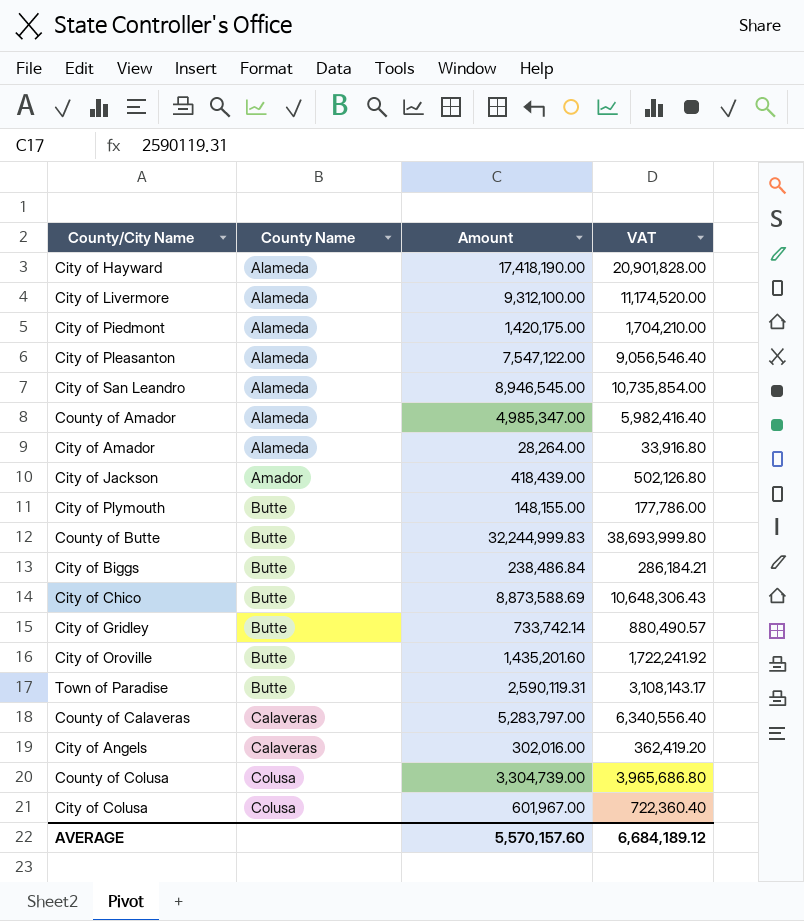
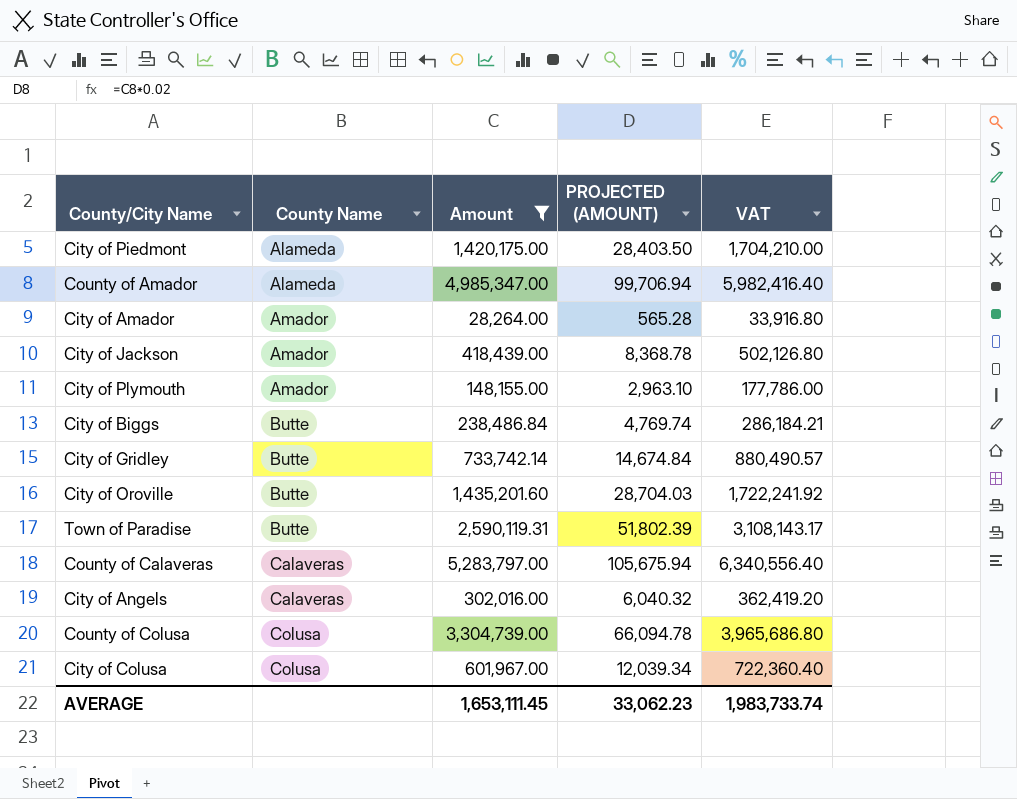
filter: none -> Amount <= 5,283,797.00
column PROJECTED (AMOUNT) | formula: none -> [Amount] * 0.02
City of Amador | County Name: Alameda -> Amador
City of Plymouth | County Name: Butte -> Amador
AVERAGE | Amount: 5,570,157.60 -> 1,653,111.45
AVERAGE | VAT: 6,684,189.12 -> 1,983,733.74

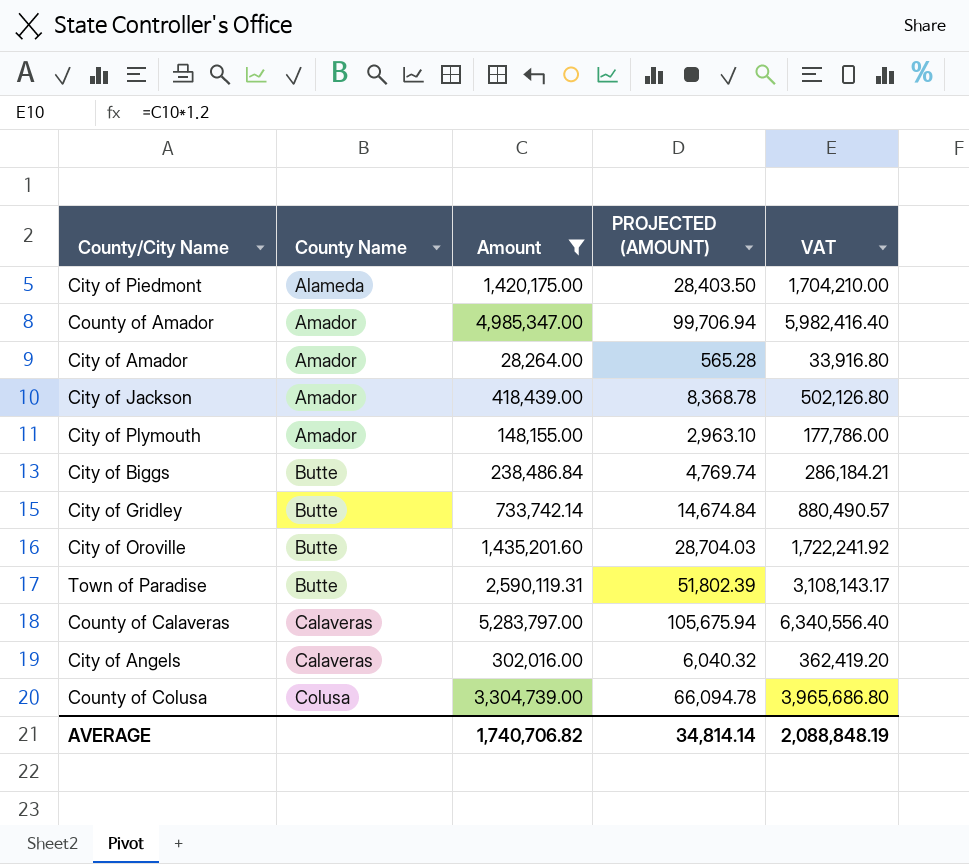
row City of Colusa: Colusa | 601,967.00 | 12,039.34 | 722,360.40 -> none
County of Amador | County Name: Alameda -> Amador
AVERAGE | Amount: 1,653,111.45 -> 1,740,706.82
AVERAGE | PROJECTED (AMOUNT): 33,062.23 -> 34,814.14
AVERAGE | VAT: 1,983,733.74 -> 2,088,848.19

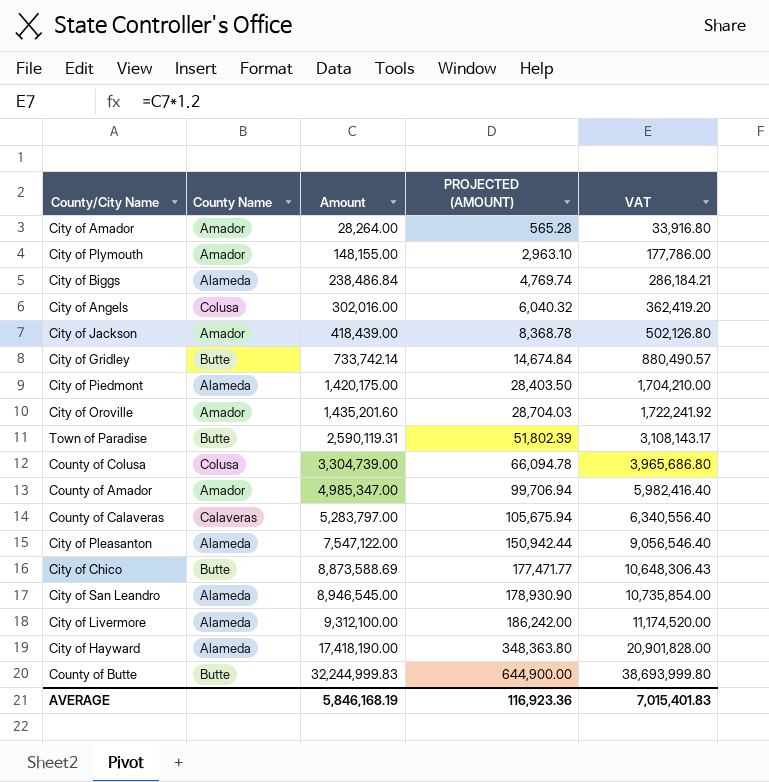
filter: Amount <= 5,283,797.00 -> none
row order: County Name ascending -> Amount ascending
City of Biggs | County Name: Butte -> Alameda
City of Angels | County Name: Calaveras -> Colusa
City of Oroville | County Name: Butte -> Amador
AVERAGE | Amount: 1,740,706.82 -> 5,846,168.19
AVERAGE | PROJECTED (AMOUNT): 34,814.14 -> 116,923.36
AVERAGE | VAT: 2,088,848.19 -> 7,015,401.83

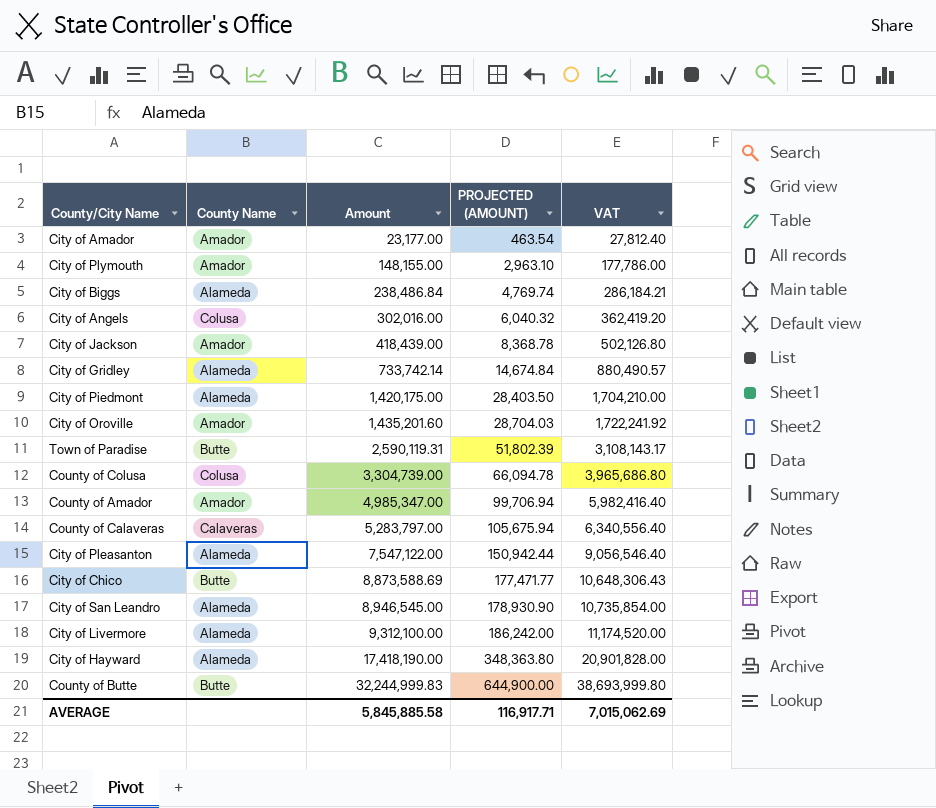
City of Amador | Amount: 28,264.00 -> 23,177.00
City of Amador | PROJECTED (AMOUNT): 565.28 -> 463.54
City of Amador | VAT: 33,916.80 -> 27,812.40
City of Gridley | County Name: Butte -> Alameda
AVERAGE | Amount: 5,846,168.19 -> 5,845,885.58
AVERAGE | PROJECTED (AMOUNT): 116,923.36 -> 116,917.71
AVERAGE | VAT: 7,015,401.83 -> 7,015,062.69

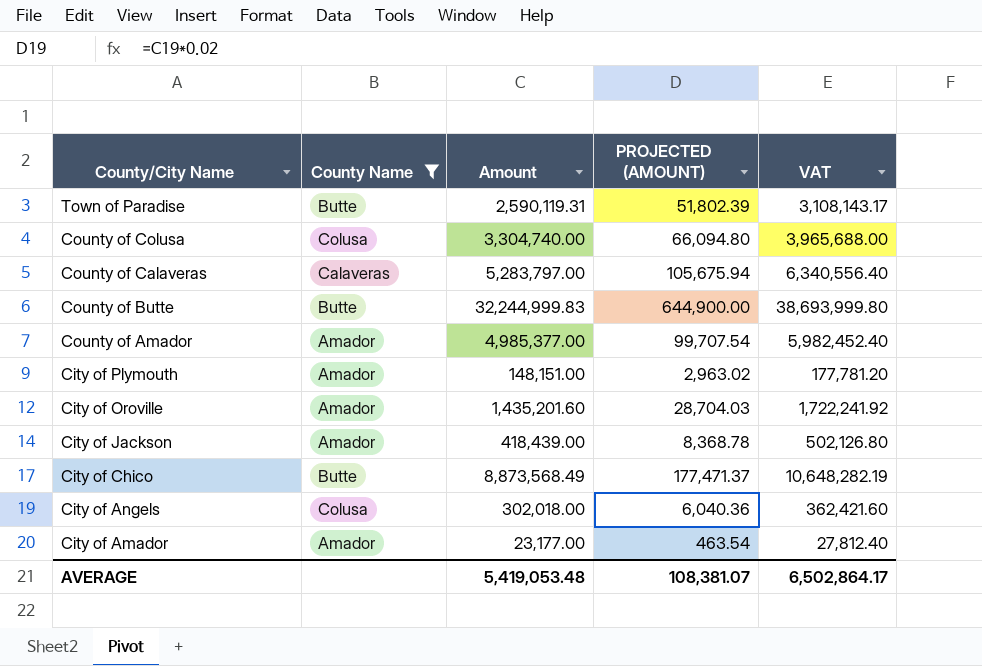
filter: none -> County Name != Alameda
row order: Amount ascending -> County/City Name descending
County of Colusa | Amount: 3,304,739.00 -> 3,304,740.00
County of Colusa | PROJECTED (AMOUNT): 66,094.78 -> 66,094.80
County of Colusa | VAT: 3,965,686.80 -> 3,965,688.00
County of Amador | Amount: 4,985,347.00 -> 4,985,377.00
County of Amador | PROJECTED (AMOUNT): 99,706.94 -> 99,707.54
County of Amador | VAT: 5,982,416.40 -> 5,982,452.40
City of Plymouth | Amount: 148,155.00 -> 148,151.00
City of Plymouth | PROJECTED (AMOUNT): 2,963.10 -> 2,963.02
City of Plymouth | VAT: 177,786.00 -> 177,781.20
City of Chico | Amount: 8,873,588.69 -> 8,873,568.49
City of Chico | PROJECTED (AMOUNT): 177,471.77 -> 177,471.37
City of Chico | VAT: 10,648,306.43 -> 10,648,282.19
City of Angels | Amount: 302,016.00 -> 302,018.00
City of Angels | PROJECTED (AMOUNT): 6,040.32 -> 6,040.36
City of Angels | VAT: 362,419.20 -> 362,421.60
AVERAGE | Amount: 5,845,885.58 -> 5,419,053.48
AVERAGE | PROJECTED (AMOUNT): 116,917.71 -> 108,381.07
AVERAGE | VAT: 7,015,062.69 -> 6,502,864.17

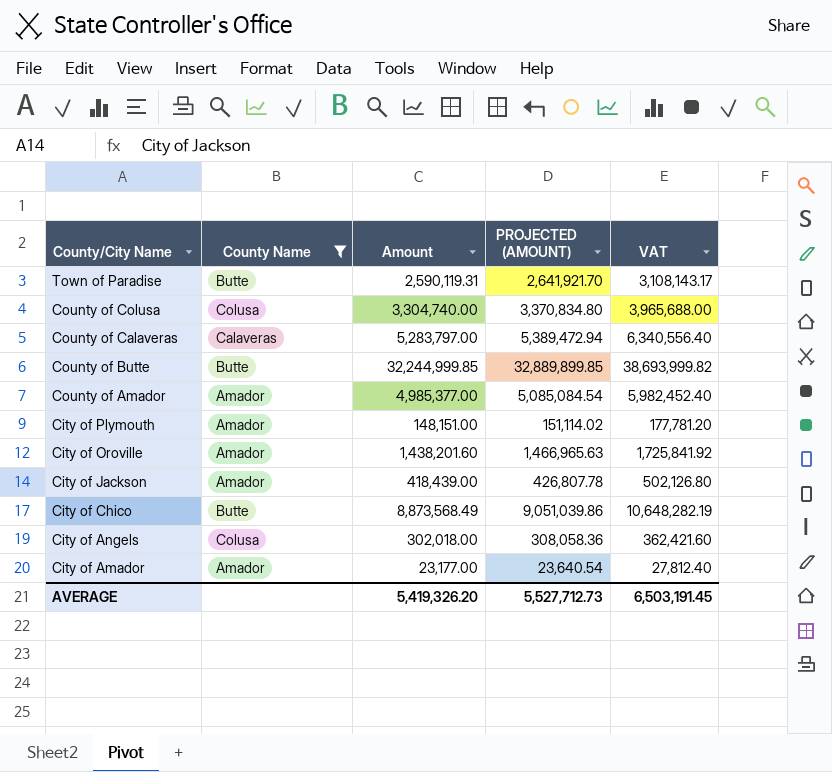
column PROJECTED (AMOUNT) | formula: [Amount] * 0.02 -> [Amount] * 1.02
County of Butte | Amount: 32,244,999.83 -> 32,244,999.85
County of Butte | VAT: 38,693,999.80 -> 38,693,999.82
City of Oroville | Amount: 1,435,201.60 -> 1,438,201.60
City of Oroville | VAT: 1,722,241.92 -> 1,725,841.92
AVERAGE | Amount: 5,419,053.48 -> 5,419,326.20
AVERAGE | PROJECTED (AMOUNT): 108,381.07 -> 5,527,712.73
AVERAGE | VAT: 6,502,864.17 -> 6,503,191.45

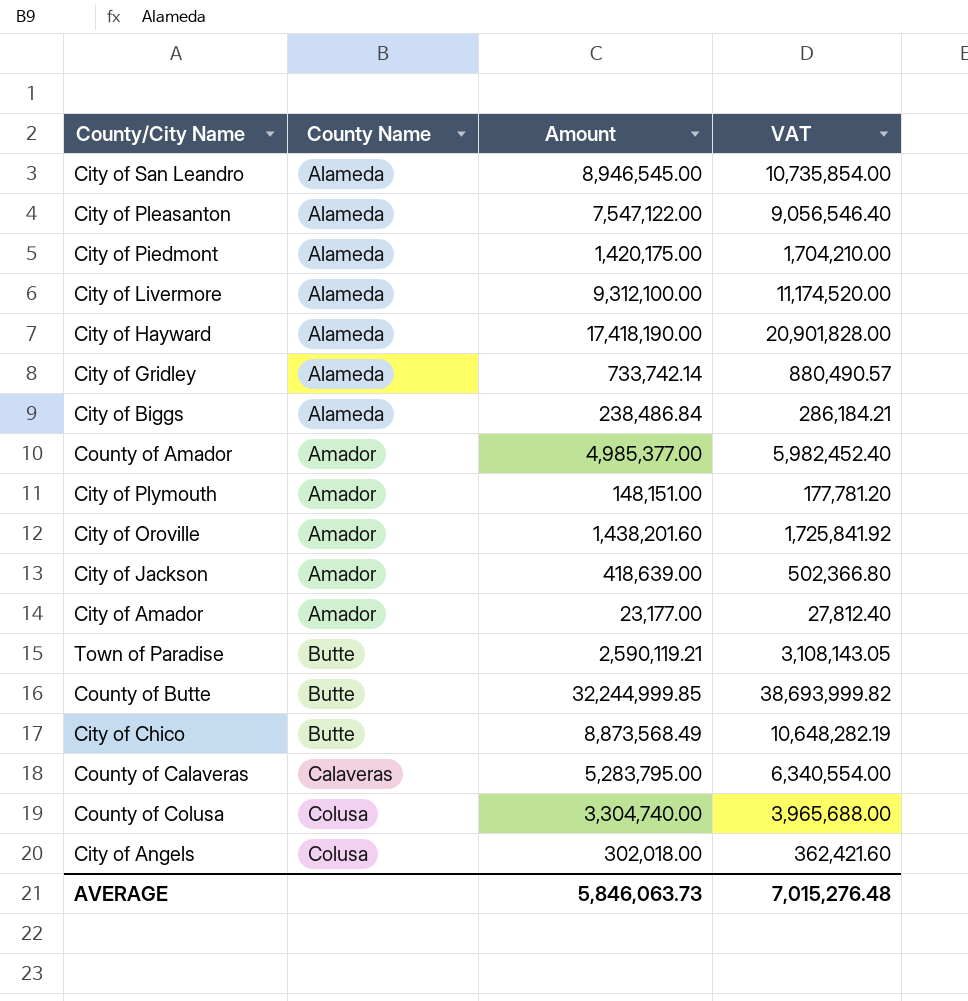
filter: County Name != Alameda -> none
row order: County/City Name descending -> County Name ascending
column PROJECTED (AMOUNT) | formula: [Amount] * 1.02 -> none
City of Jackson | Amount: 418,439.00 -> 418,639.00
City of Jackson | VAT: 502,126.80 -> 502,366.80
Town of Paradise | Amount: 2,590,119.31 -> 2,590,119.21
Town of Paradise | VAT: 3,108,143.17 -> 3,108,143.05
County of Calaveras | Amount: 5,283,797.00 -> 5,283,795.00
County of Calaveras | VAT: 6,340,556.40 -> 6,340,554.00
AVERAGE | Amount: 5,419,326.20 -> 5,846,063.73
AVERAGE | VAT: 6,503,191.45 -> 7,015,276.48

